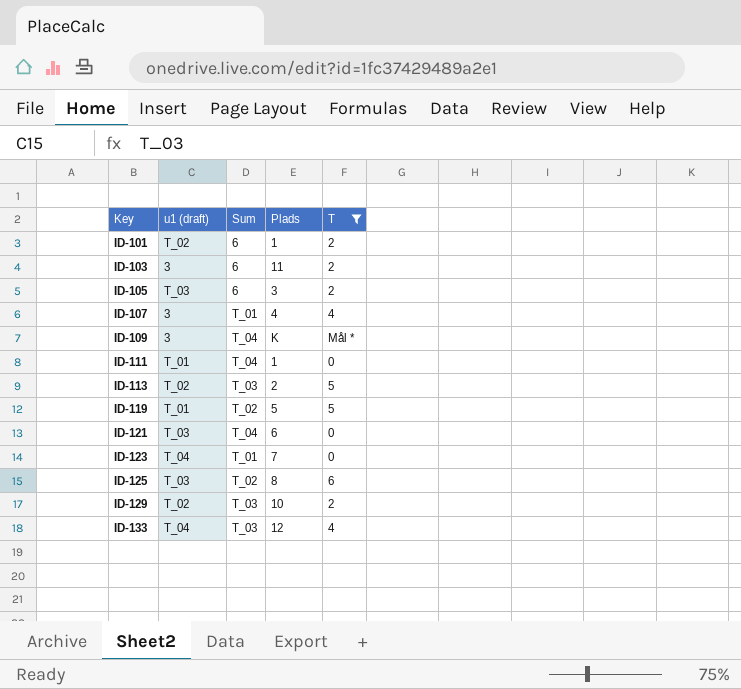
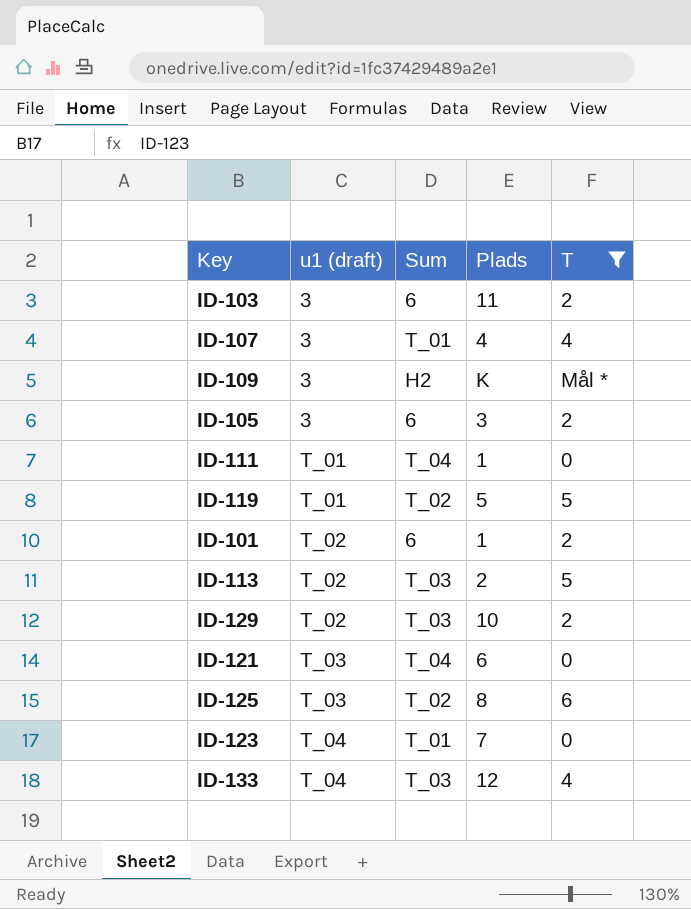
row order: Key ascending -> u1 (draft) ascending
ID-109 | Sum: T_04 -> H2
ID-105 | u1 (draft): T_03 -> 3

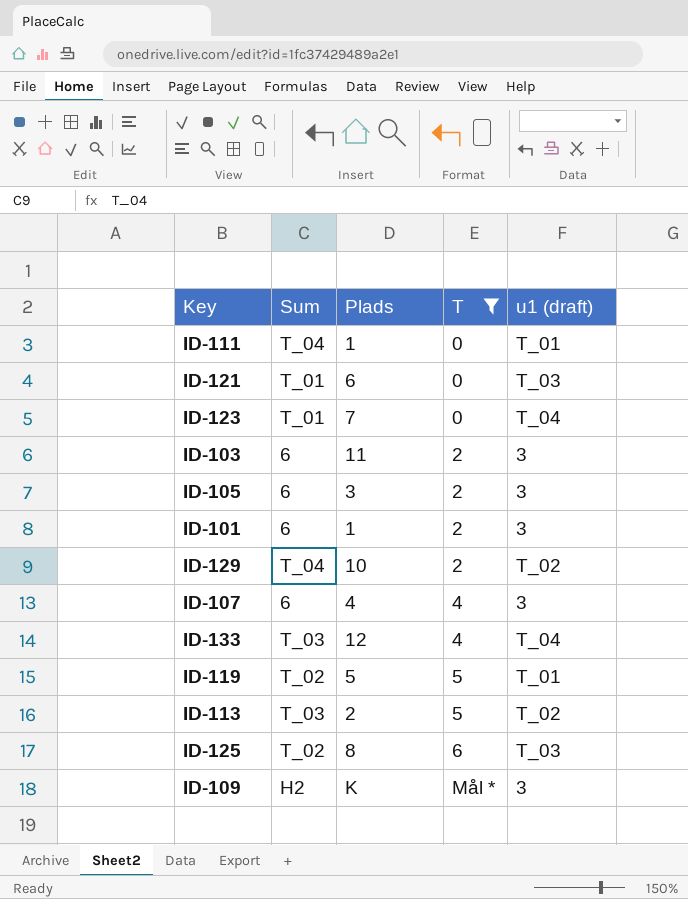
row order: u1 (draft) ascending -> T ascending
column u1 (draft) | position: 2 -> 5
ID-121 | Sum: T_04 -> T_01
ID-101 | u1 (draft): T_02 -> 3
ID-129 | Sum: T_03 -> T_04
ID-107 | Sum: T_01 -> 6

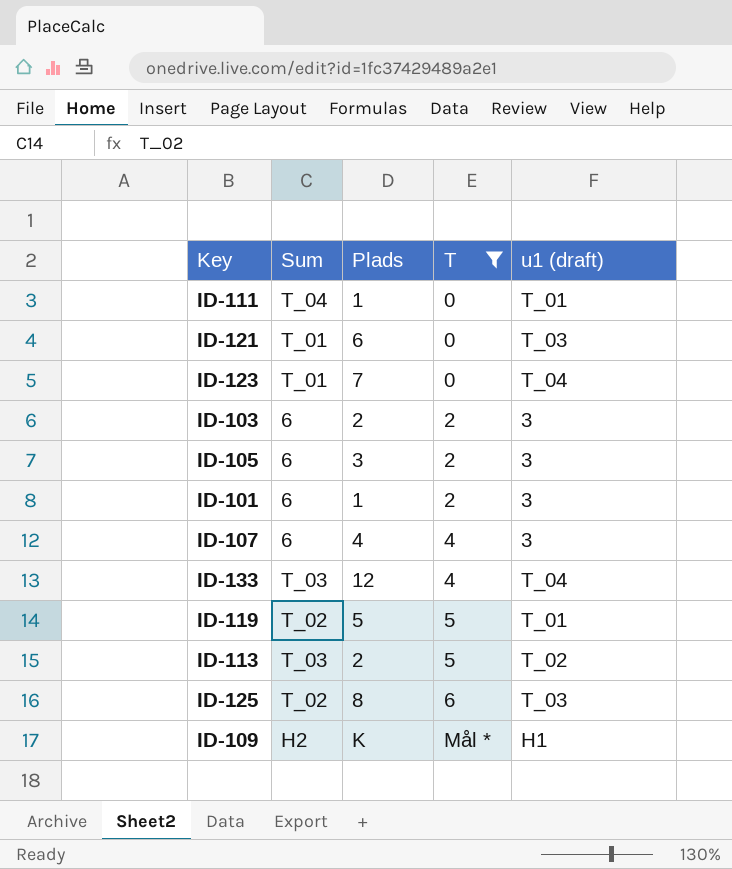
row ID-129: T_04 | 10 | 2 | T_02 -> none
ID-103 | Plads: 11 -> 2
ID-109 | u1 (draft): 3 -> H1

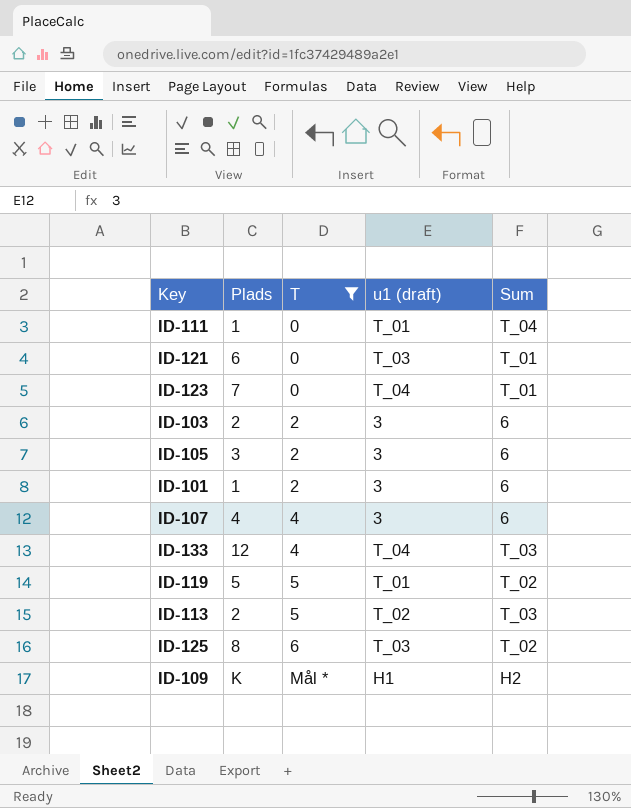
column Sum | position: 2 -> 5

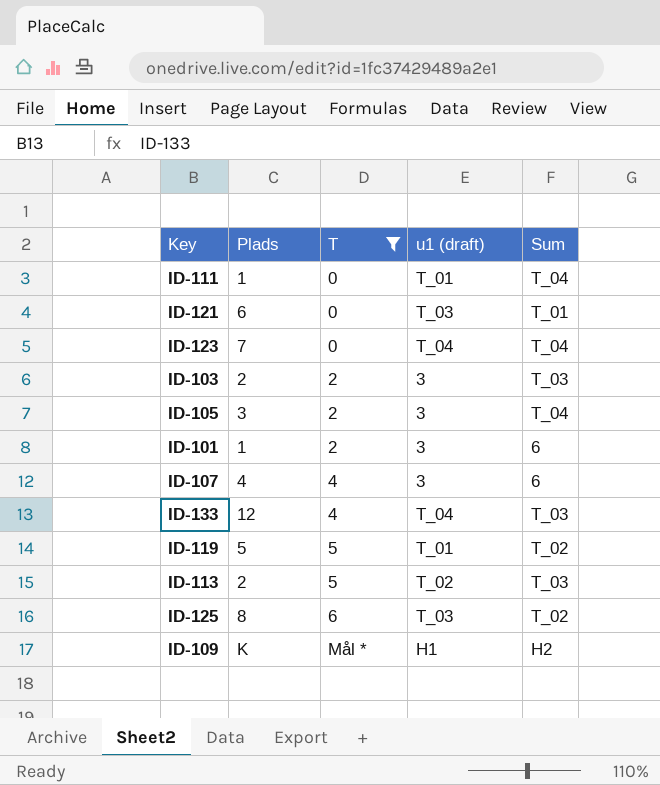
ID-123 | Sum: T_01 -> T_04
ID-103 | Sum: 6 -> T_03
ID-105 | Sum: 6 -> T_04

